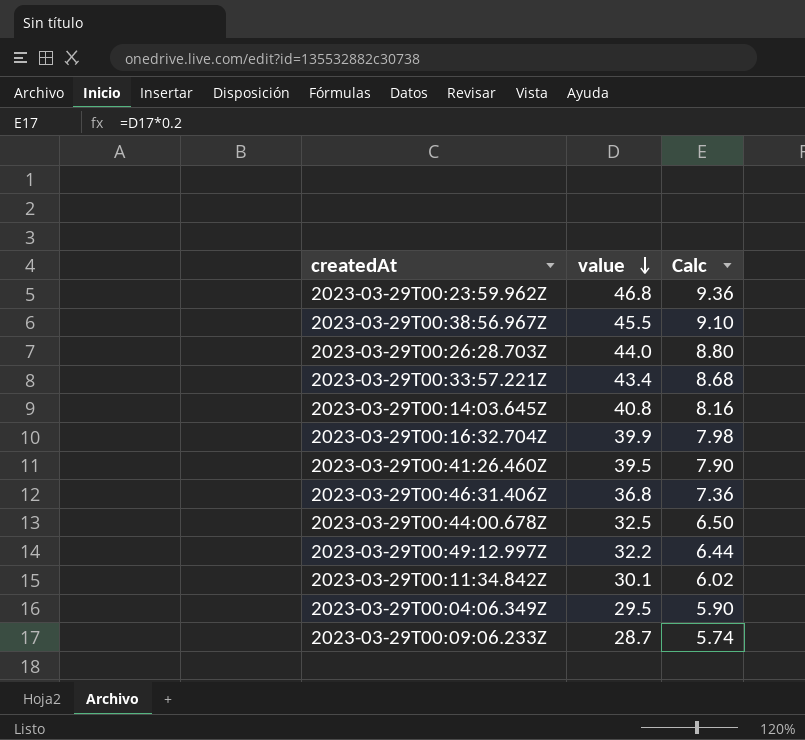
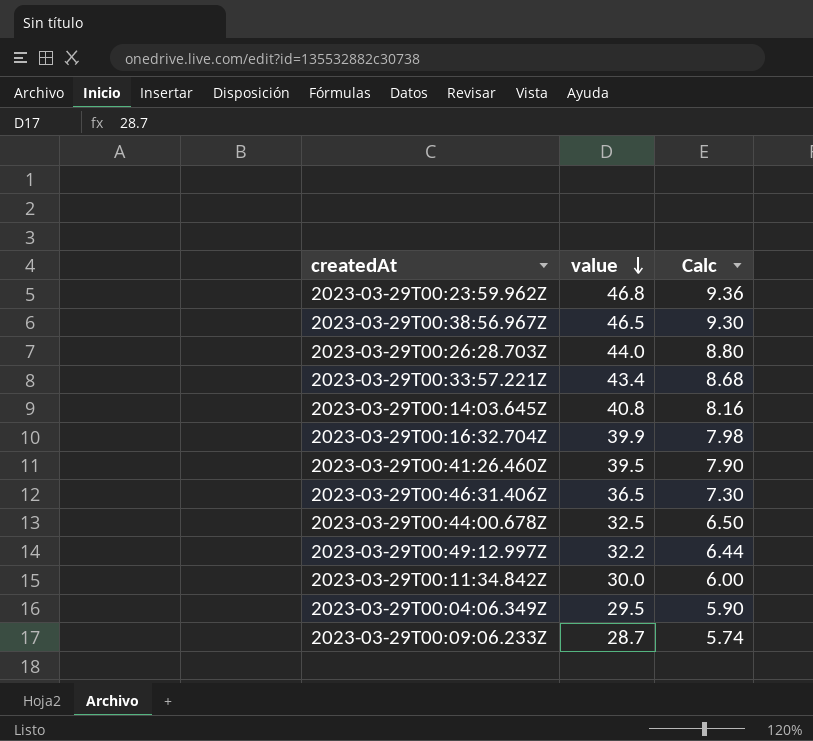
2023-03-29T00:38:56.967Z | value: 45.5 -> 46.5
2023-03-29T00:38:56.967Z | Calc: 9.10 -> 9.30
2023-03-29T00:46:31.406Z | value: 36.8 -> 36.5
2023-03-29T00:46:31.406Z | Calc: 7.36 -> 7.30
2023-03-29T00:11:34.842Z | value: 30.1 -> 30.0
2023-03-29T00:11:34.842Z | Calc: 6.02 -> 6.00

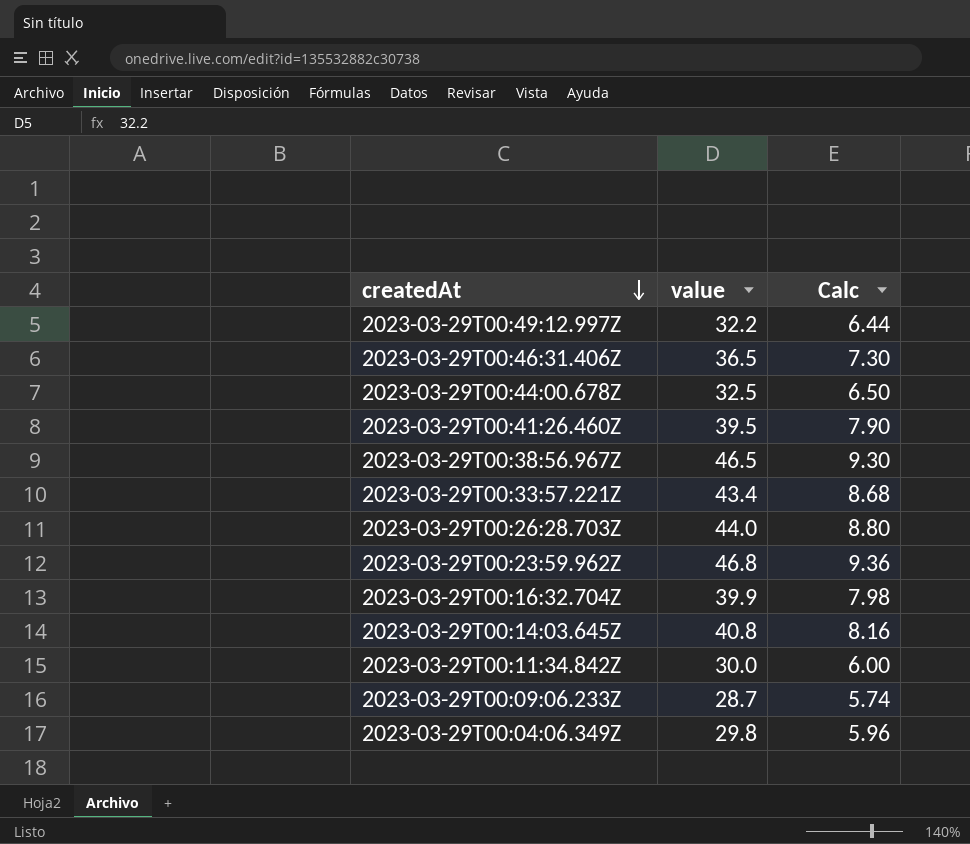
row order: value descending -> createdAt descending
2023-03-29T00:04:06.349Z | value: 29.5 -> 29.8
2023-03-29T00:04:06.349Z | Calc: 5.90 -> 5.96

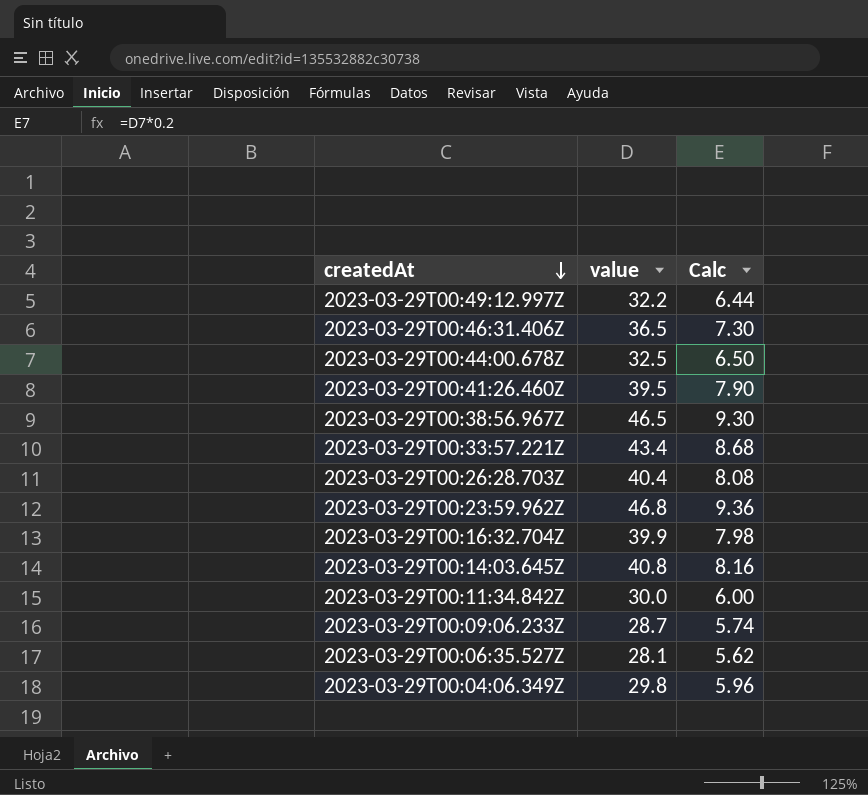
2023-03-29T00:26:28.703Z | value: 44.0 -> 40.4
2023-03-29T00:26:28.703Z | Calc: 8.80 -> 8.08
row 2023-03-29T00:06:35.527Z: none -> 28.1 | 5.62

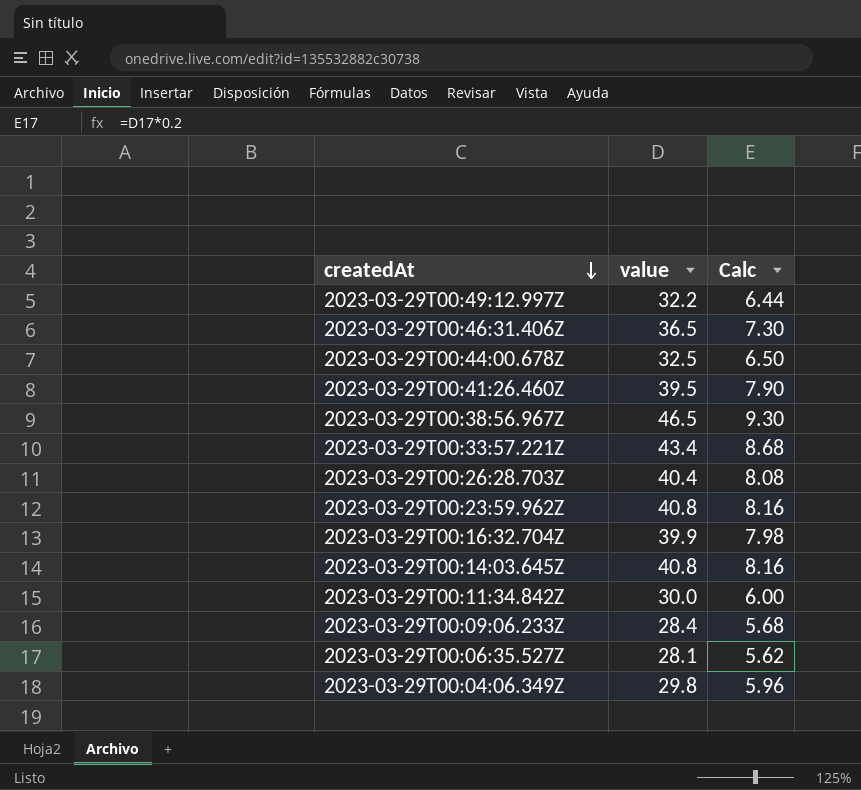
2023-03-29T00:23:59.962Z | value: 46.8 -> 40.8
2023-03-29T00:23:59.962Z | Calc: 9.36 -> 8.16
2023-03-29T00:09:06.233Z | value: 28.7 -> 28.4
2023-03-29T00:09:06.233Z | Calc: 5.74 -> 5.68

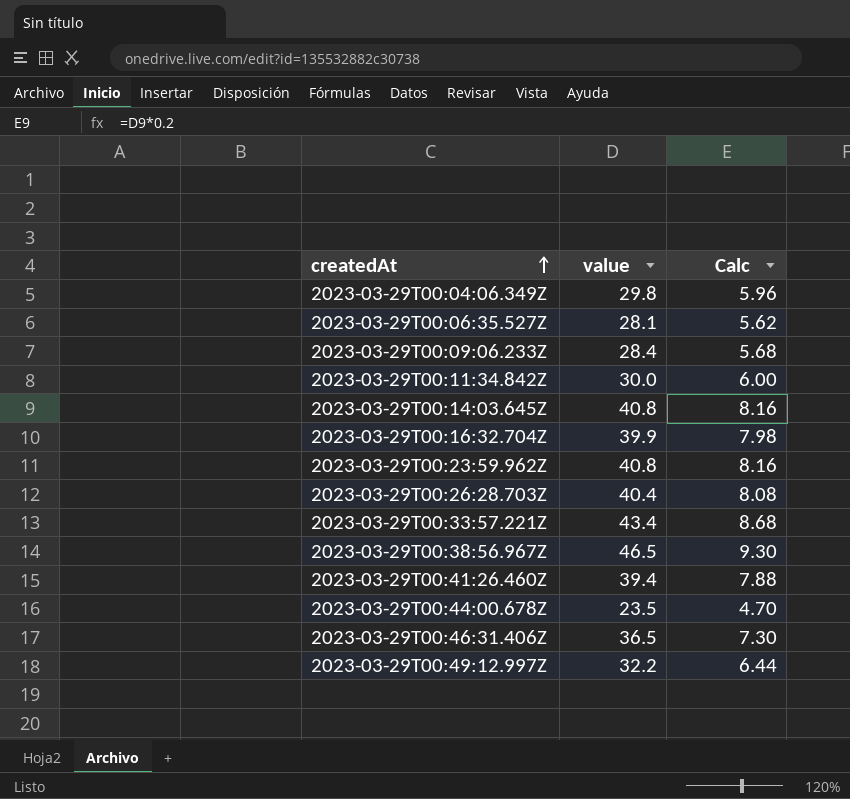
row order: createdAt descending -> createdAt ascending
2023-03-29T00:41:26.460Z | value: 39.5 -> 39.4
2023-03-29T00:41:26.460Z | Calc: 7.90 -> 7.88
2023-03-29T00:44:00.678Z | value: 32.5 -> 23.5
2023-03-29T00:44:00.678Z | Calc: 6.50 -> 4.70

